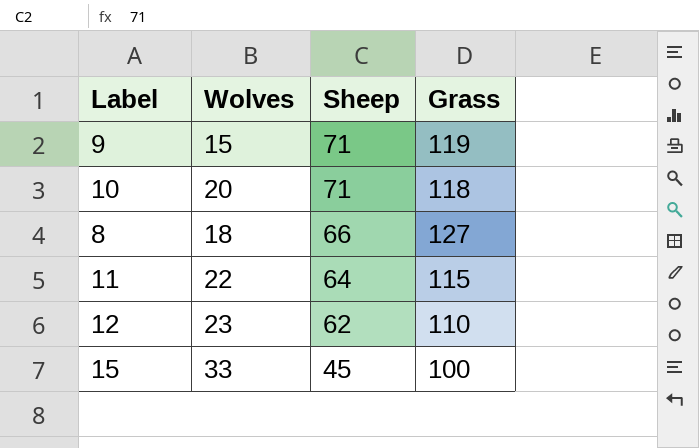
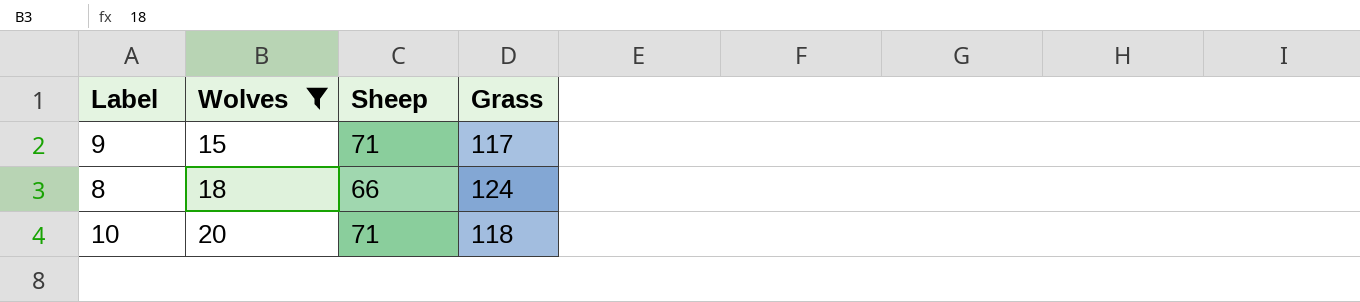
filter: none -> Wolves <= 20
row order: Sheep descending -> Wolves ascending
9 | Grass: 119 -> 117
8 | Grass: 127 -> 124

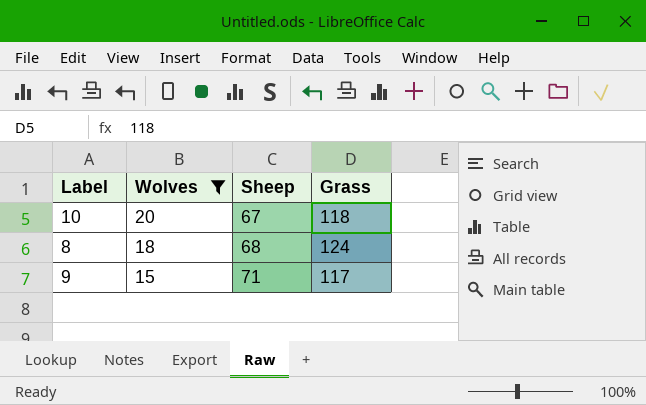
row order: Wolves ascending -> Wolves descending
10 | Sheep: 71 -> 67
8 | Sheep: 66 -> 68

